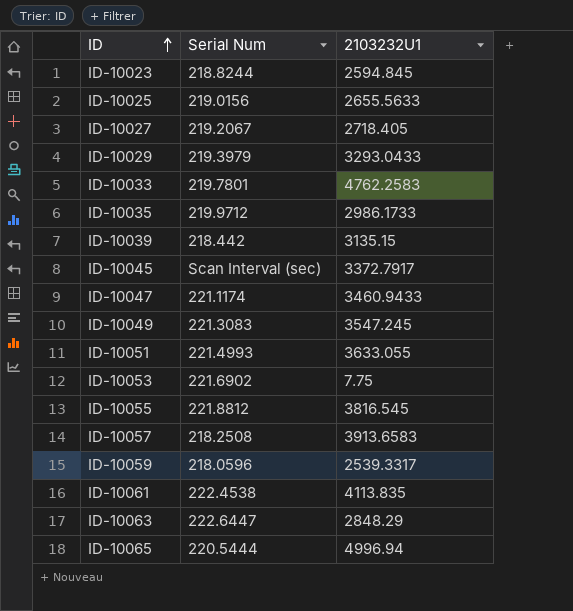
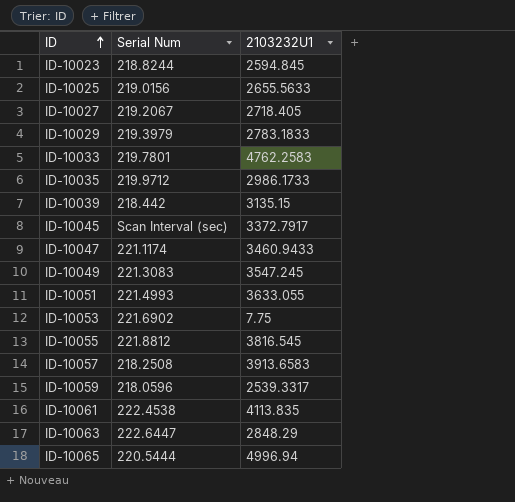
ID-10029 | 2103232U1: 3293.0433 -> 2783.1833

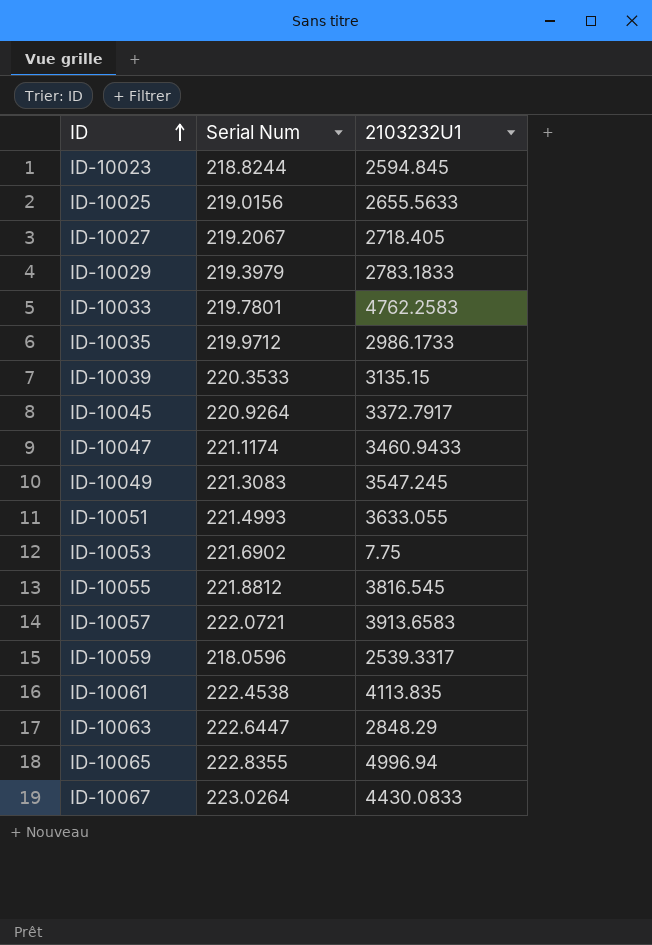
ID-10039 | Serial Num: 218.442 -> 220.3533
ID-10045 | Serial Num: Scan Interval (sec) -> 220.9264
ID-10057 | Serial Num: 218.2508 -> 222.0721
ID-10065 | Serial Num: 220.5444 -> 222.8355
row ID-10067: none -> 223.0264 | 4430.0833

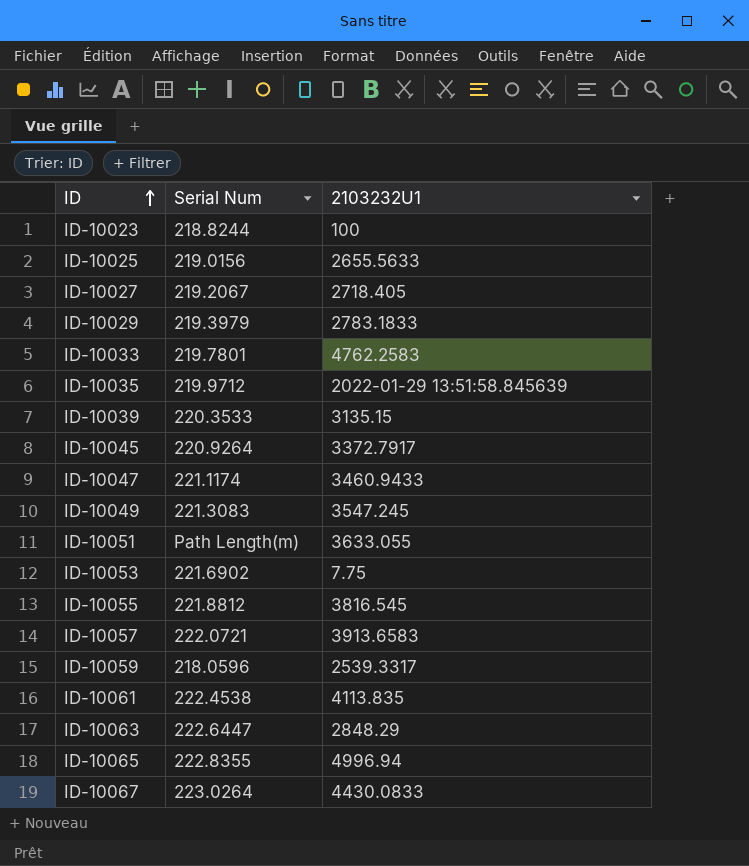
ID-10023 | 2103232U1: 2594.845 -> 100
ID-10035 | 2103232U1: 2986.1733 -> 2022-01-29 13:51:58.845639
ID-10051 | Serial Num: 221.4993 -> Path Length(m)

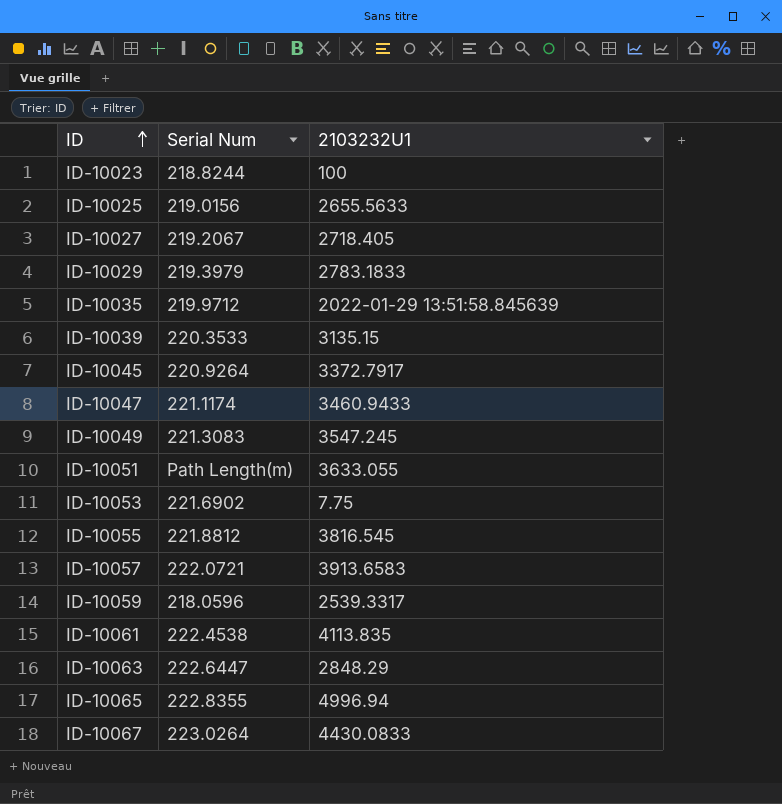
row ID-10033: 219.7801 | 4762.2583 -> none

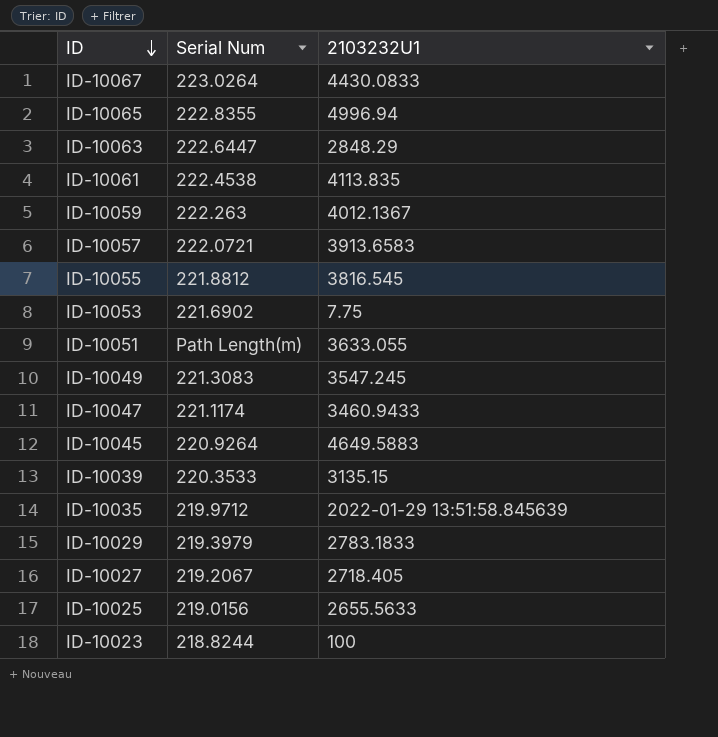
row order: ID ascending -> ID descending
ID-10059 | Serial Num: 218.0596 -> 222.263
ID-10059 | 2103232U1: 2539.3317 -> 4012.1367
ID-10045 | 2103232U1: 3372.7917 -> 4649.5883

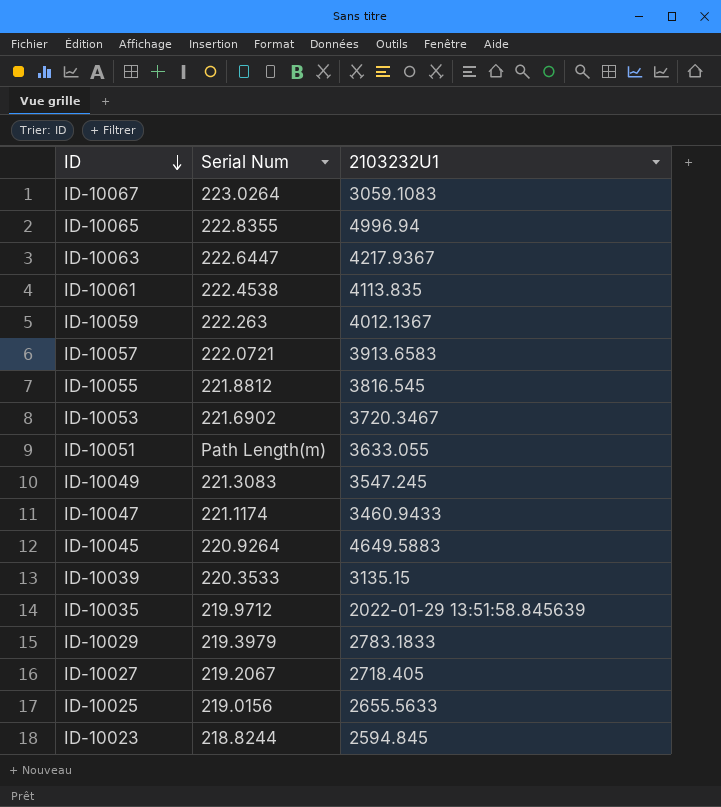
ID-10067 | 2103232U1: 4430.0833 -> 3059.1083
ID-10063 | 2103232U1: 2848.29 -> 4217.9367
ID-10053 | 2103232U1: 7.75 -> 3720.3467
ID-10023 | 2103232U1: 100 -> 2594.845

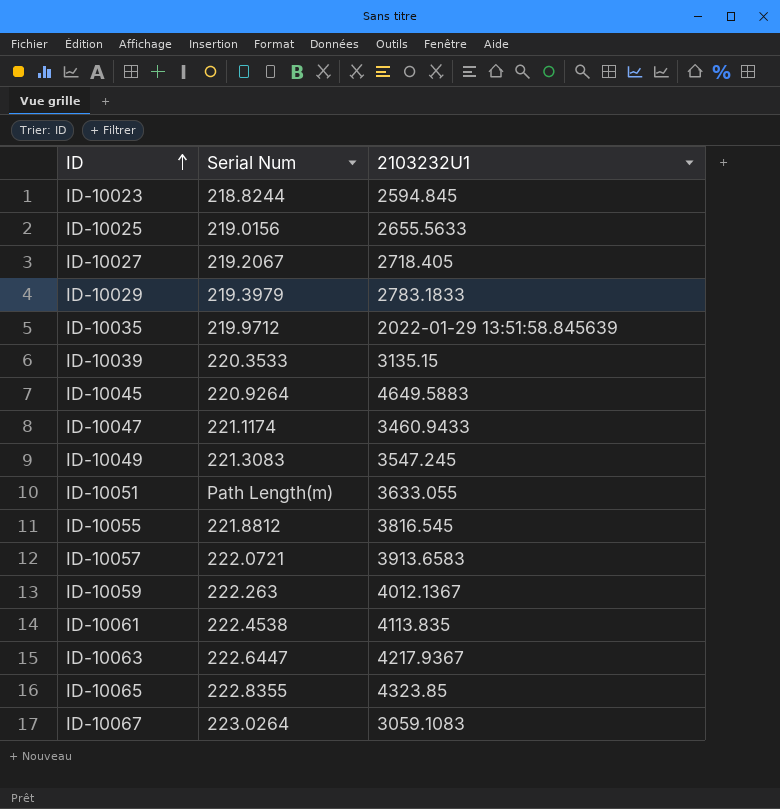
row order: ID descending -> ID ascending
row ID-10053: 221.6902 | 3720.3467 -> none
ID-10065 | 2103232U1: 4996.94 -> 4323.85

